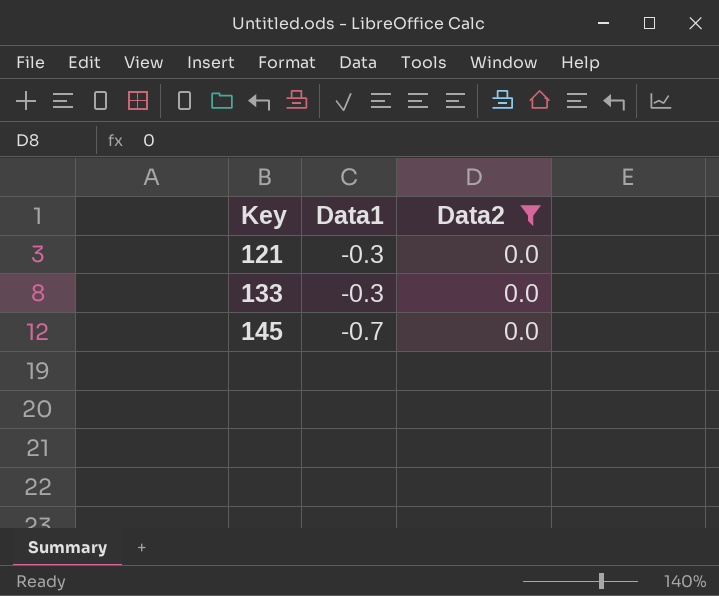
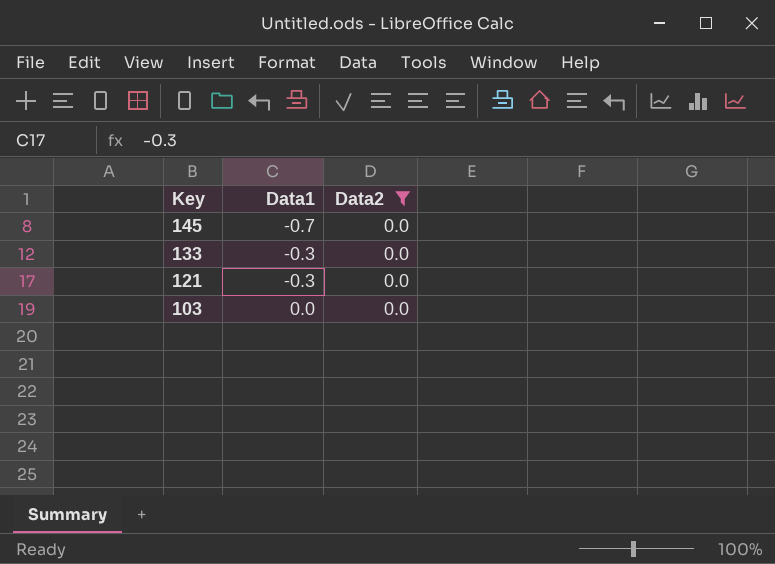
row order: Key ascending -> Key descending
row 103: none -> 0.0 | 0.0

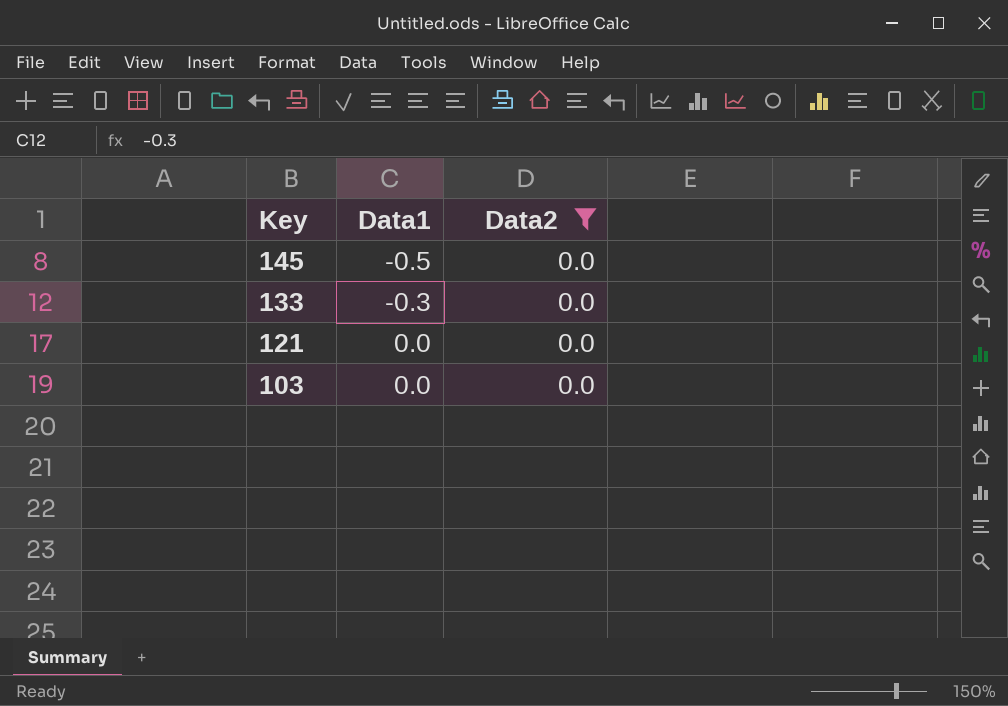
145 | Data1: -0.7 -> -0.5
121 | Data1: -0.3 -> 0.0

